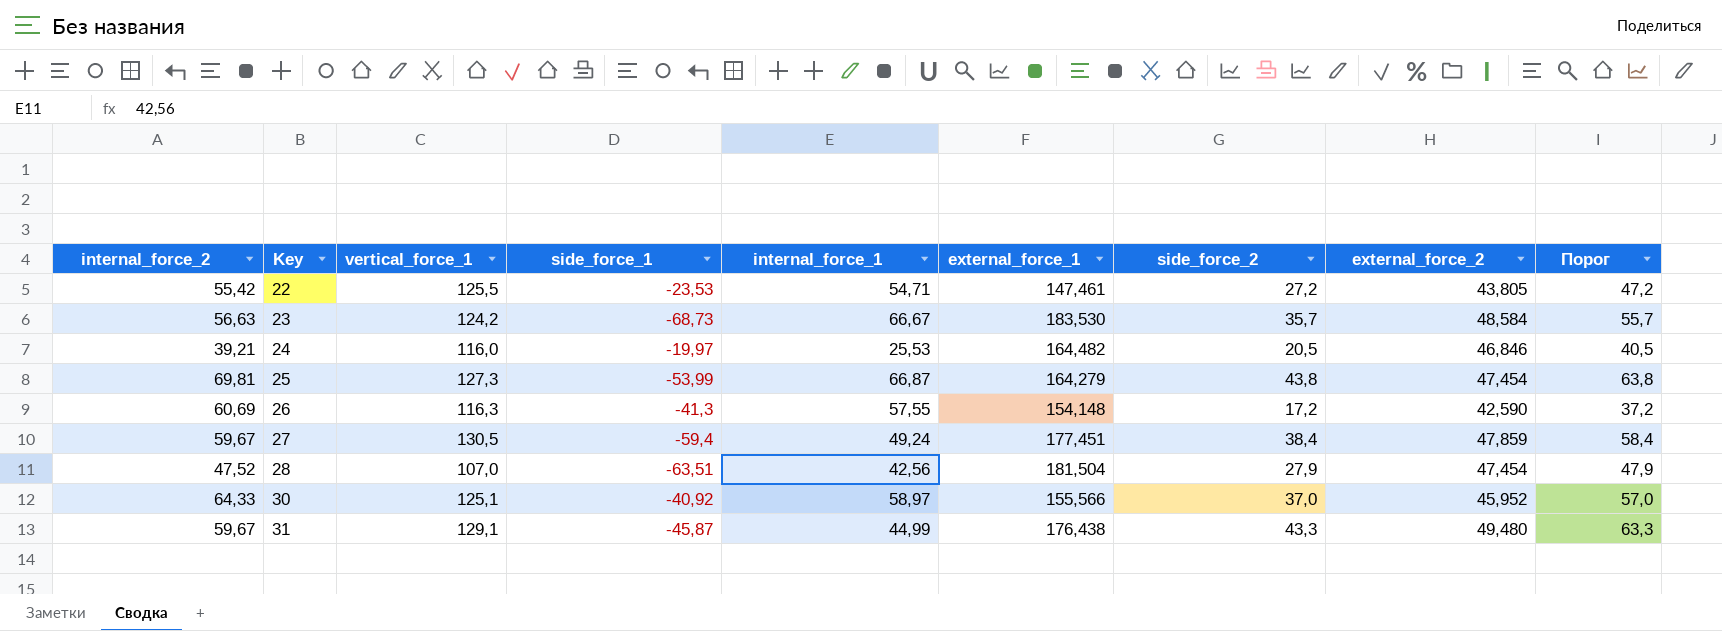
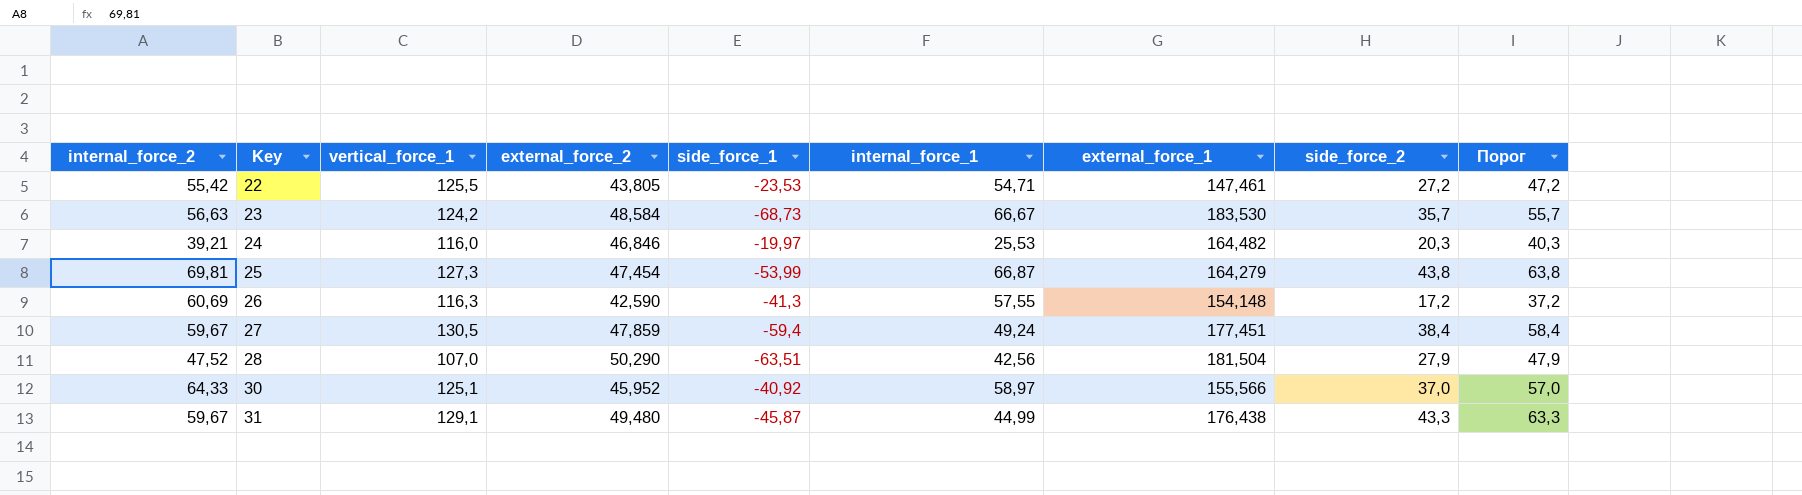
column external_force_2 | position: 8 -> 4
24 | side_force_2: 20,5 -> 20,3
24 | Порог: 40,5 -> 40,3
28 | external_force_2: 47,454 -> 50,290

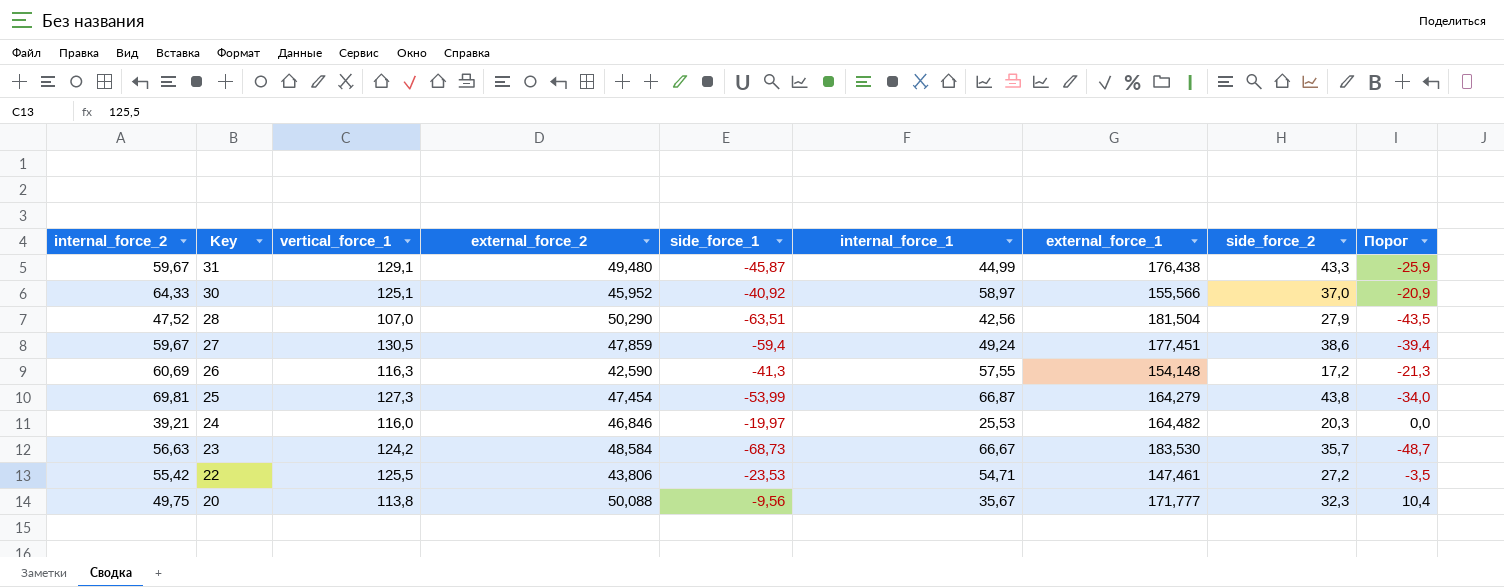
row order: Key ascending -> Key descending
column Порог | formula: [side_force_2] + 20 -> [side_force_1] + 20
27 | side_force_2: 38,4 -> 38,6
22 | external_force_2: 43,805 -> 43,806
row 20: none -> 49,75 | 113,8 | 50,088 | -9,56 | 35,67 | 171,777 | 32,3 | 10,4

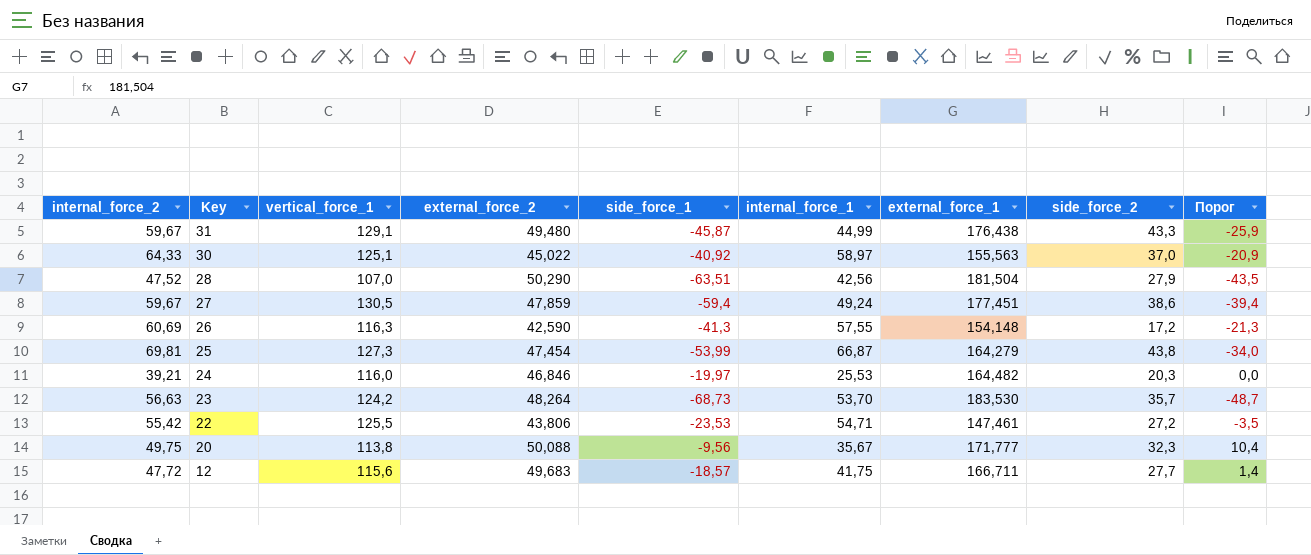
30 | external_force_2: 45,952 -> 45,022
30 | external_force_1: 155,566 -> 155,563
23 | external_force_2: 48,584 -> 48,264
23 | internal_force_1: 66,67 -> 53,70
row 12: none -> 47,72 | 115,6 | 49,683 | -18,57 | 41,75 | 166,711 | 27,7 | 1,4

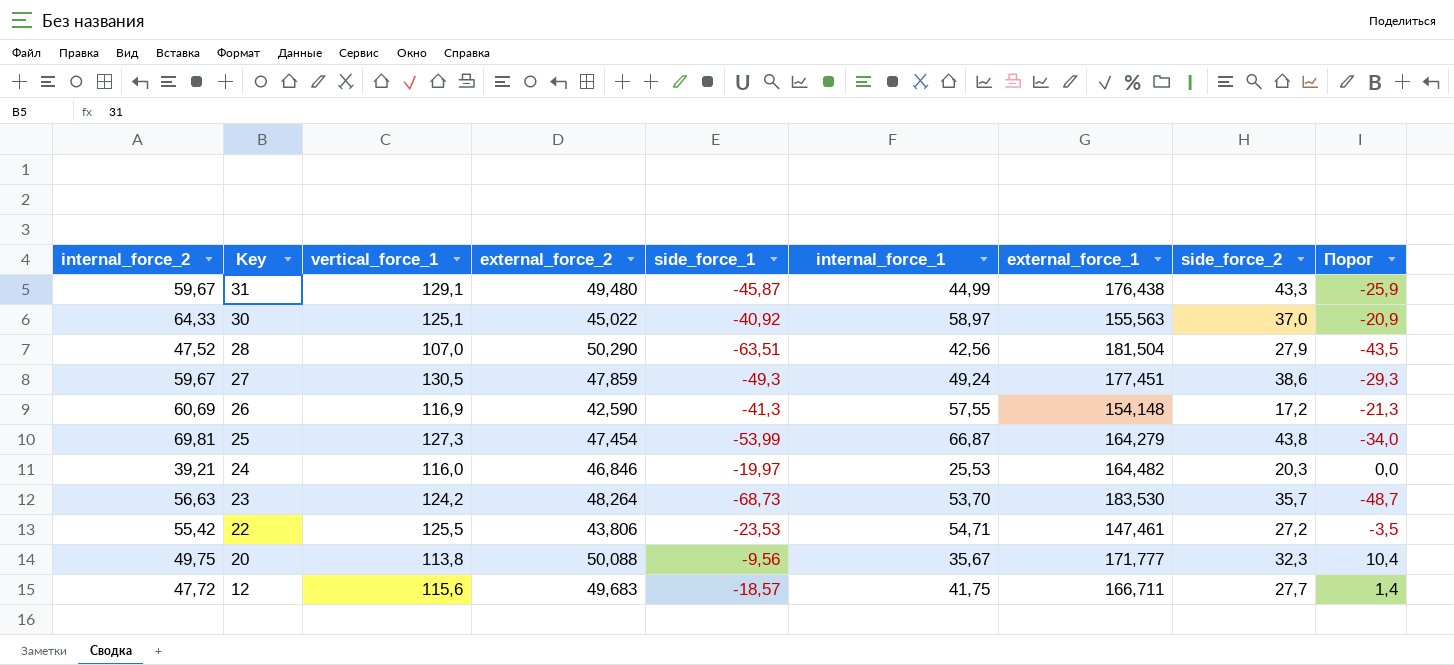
27 | side_force_1: -59,4 -> -49,3
27 | Порог: -39,4 -> -29,3
26 | vertical_force_1: 116,3 -> 116,9

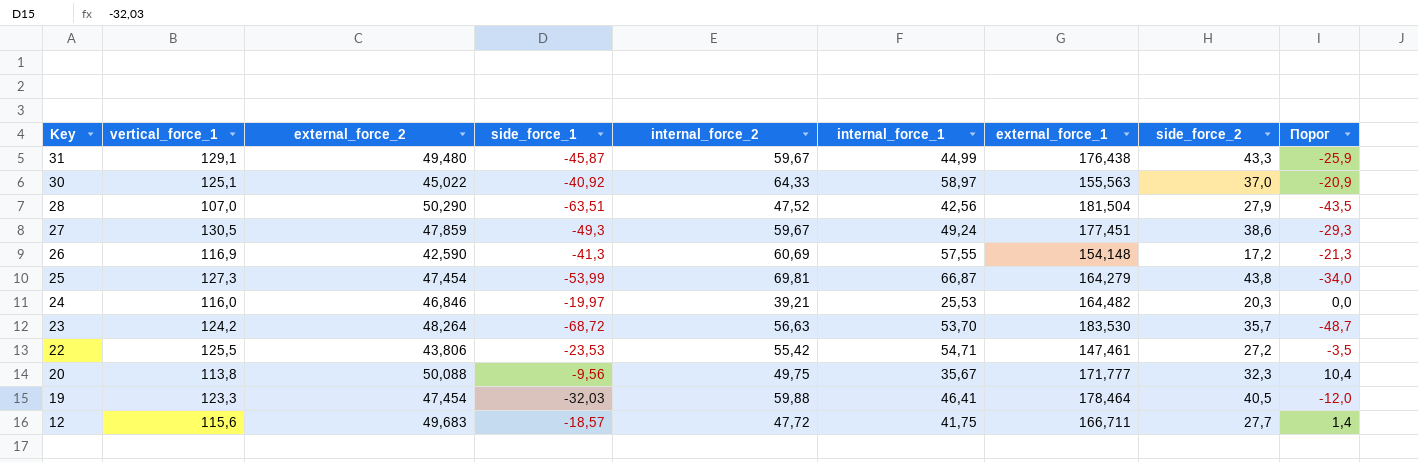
column internal_force_2 | position: 1 -> 5
23 | side_force_1: -68,73 -> -68,72
row 19: none -> 123,3 | 47,454 | -32,03 | 59,88 | 46,41 | 178,464 | 40,5 | -12,0

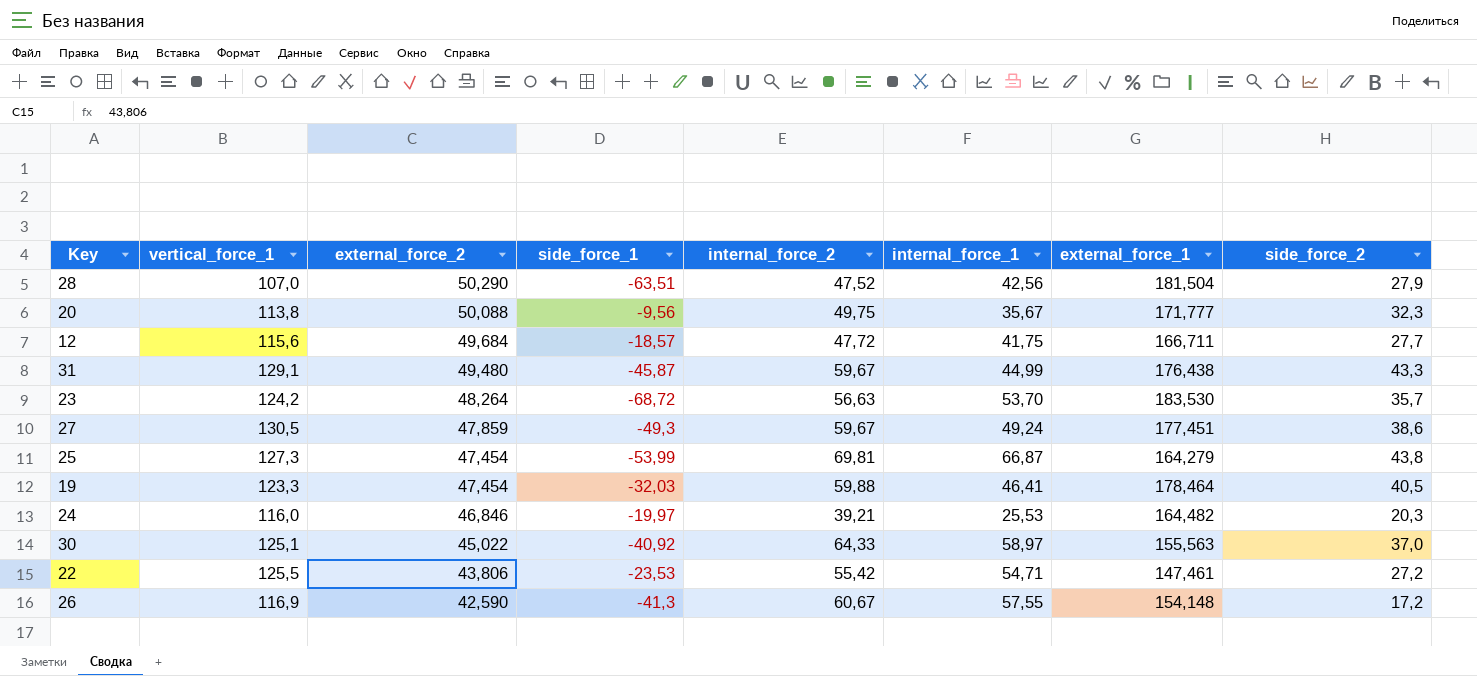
row order: Key descending -> external_force_2 descending
column Порог | formula: [side_force_1] + 20 -> none
12 | external_force_2: 49,683 -> 49,684
26 | internal_force_2: 60,69 -> 60,67

